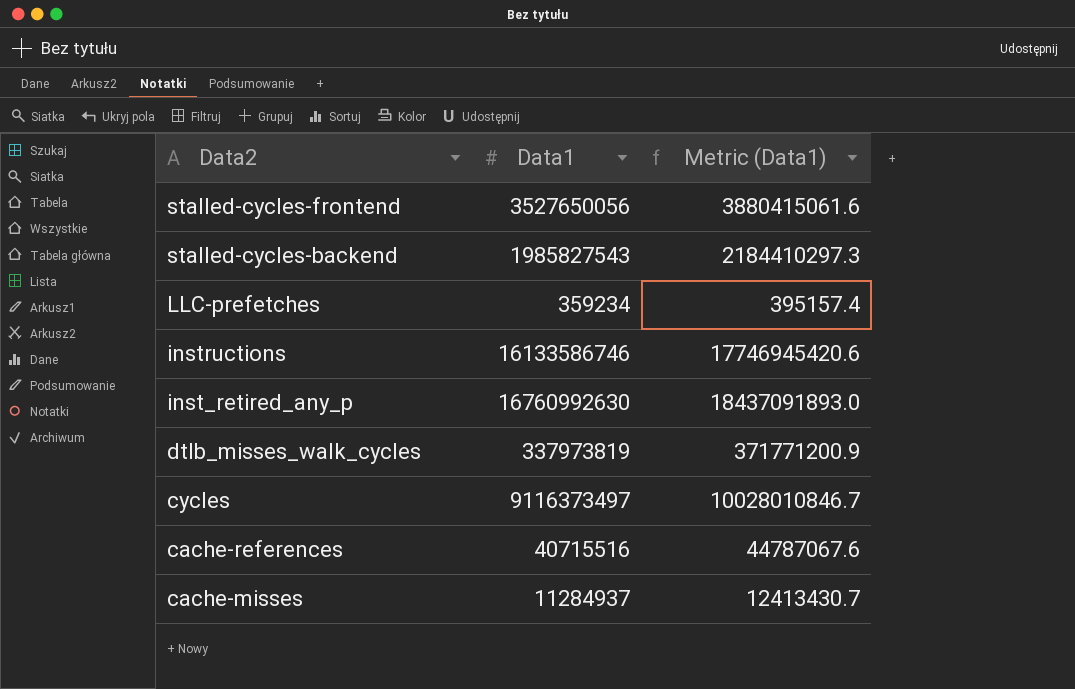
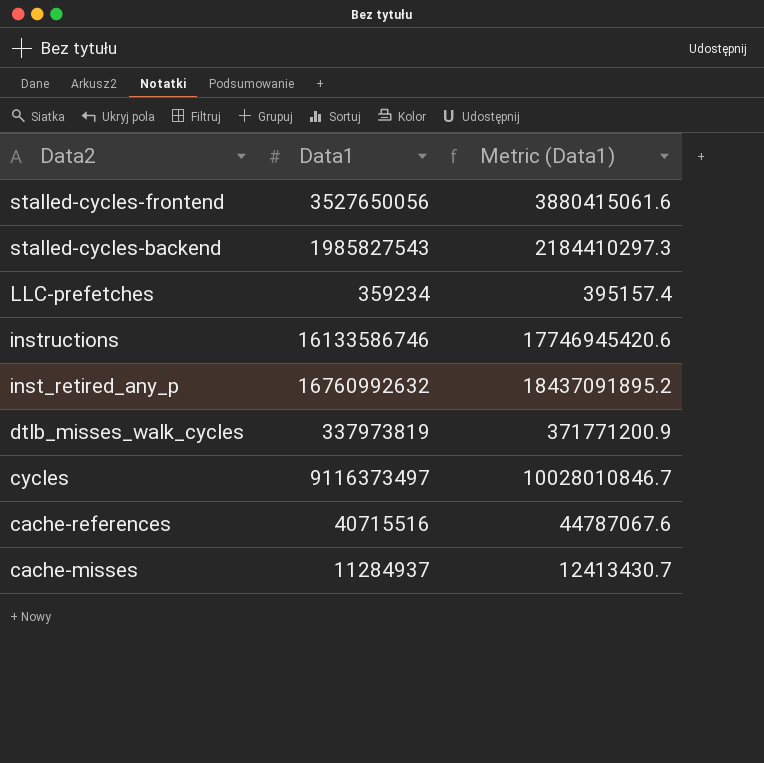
inst_retired_any_p | Data1: 16760992630 -> 16760992632
inst_retired_any_p | Metric (Data1): 18437091893.0 -> 18437091895.2

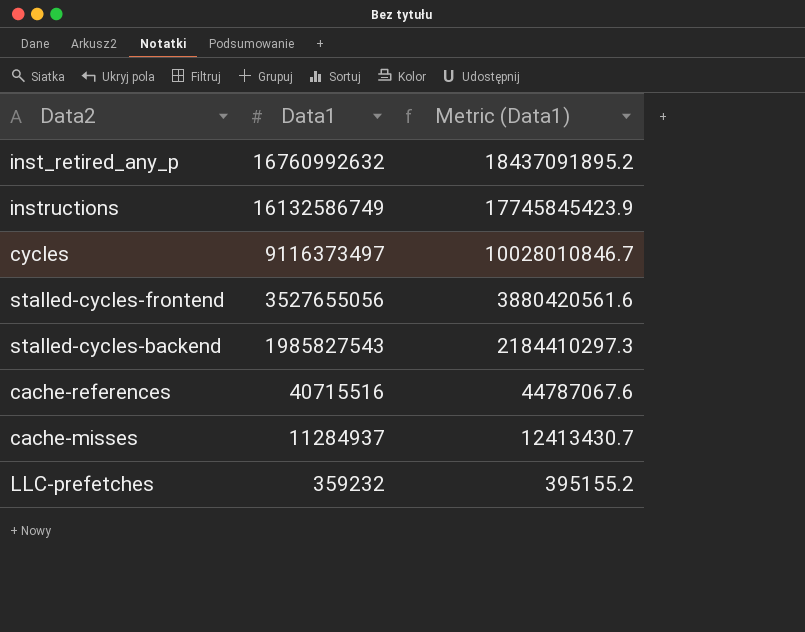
row order: Data2 descending -> Data1 descending
row dtlb_misses_walk_cycles: 337973819 | 371771200.9 -> none
instructions | Data1: 16133586746 -> 16132586749
instructions | Metric (Data1): 17746945420.6 -> 17745845423.9
stalled-cycles-frontend | Data1: 3527650056 -> 3527655056
stalled-cycles-frontend | Metric (Data1): 3880415061.6 -> 3880420561.6
LLC-prefetches | Data1: 359234 -> 359232
LLC-prefetches | Metric (Data1): 395157.4 -> 395155.2

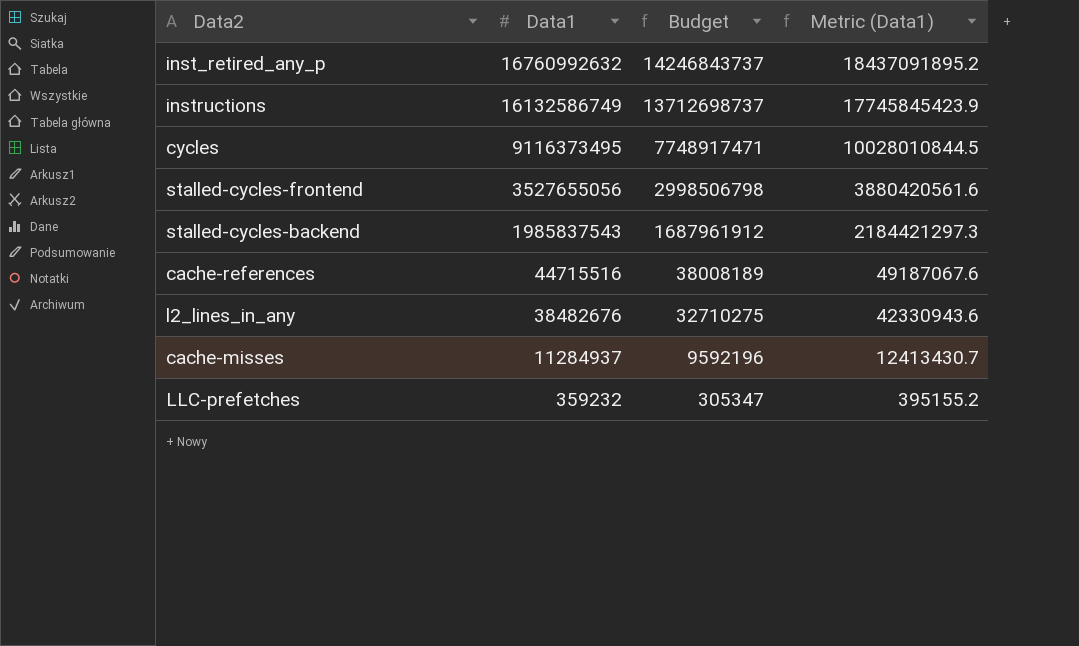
column Budget | formula: none -> [Data1] * 0.85
cycles | Data1: 9116373497 -> 9116373495
cycles | Metric (Data1): 10028010846.7 -> 10028010844.5
stalled-cycles-backend | Data1: 1985827543 -> 1985837543
stalled-cycles-backend | Metric (Data1): 2184410297.3 -> 2184421297.3
cache-references | Data1: 40715516 -> 44715516
cache-references | Metric (Data1): 44787067.6 -> 49187067.6
row l2_lines_in_any: none -> 38482676 | 32710275 | 42330943.6

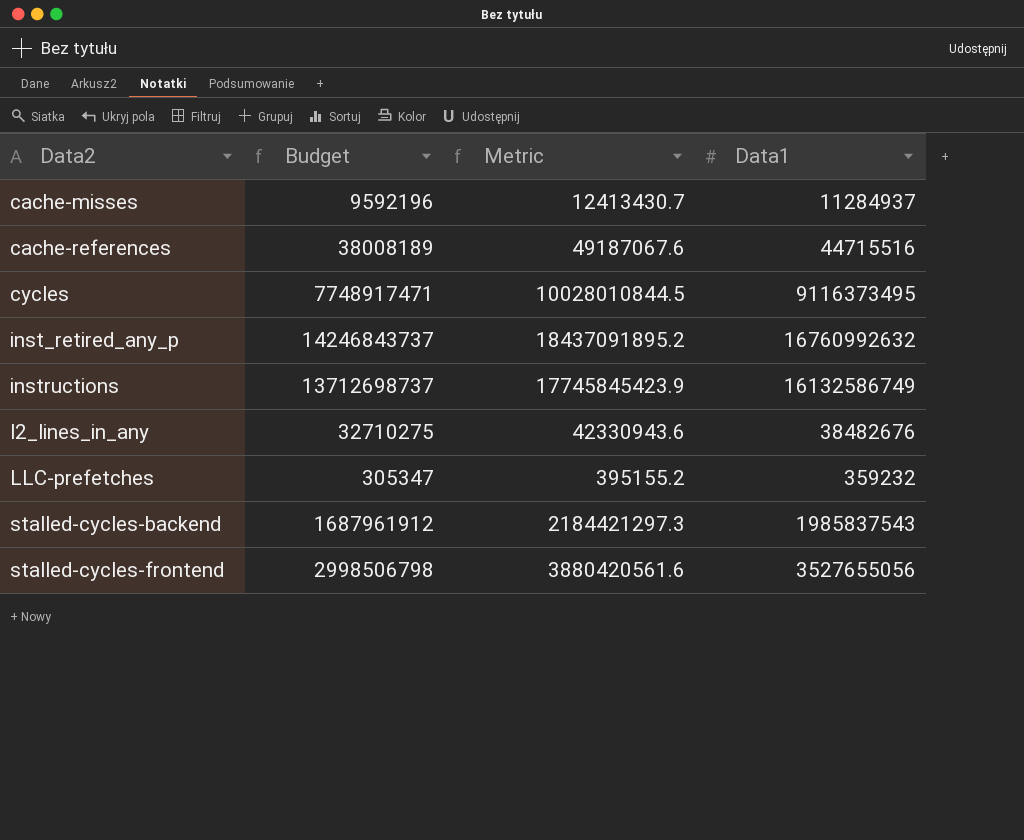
row order: Data1 descending -> Data2 ascending
column name: Metric (Data1) -> Metric
column Data1 | position: 2 -> 4

